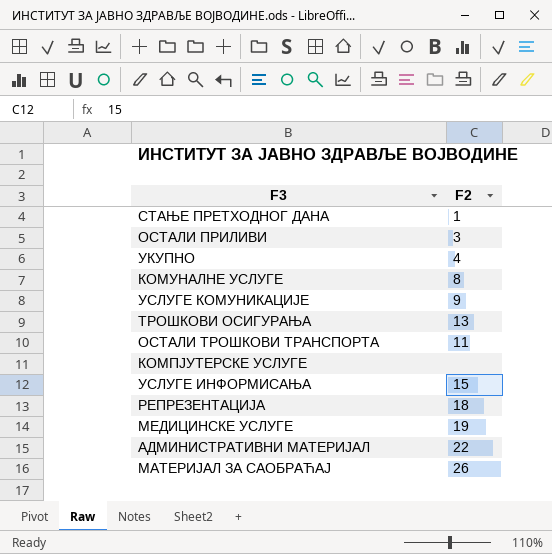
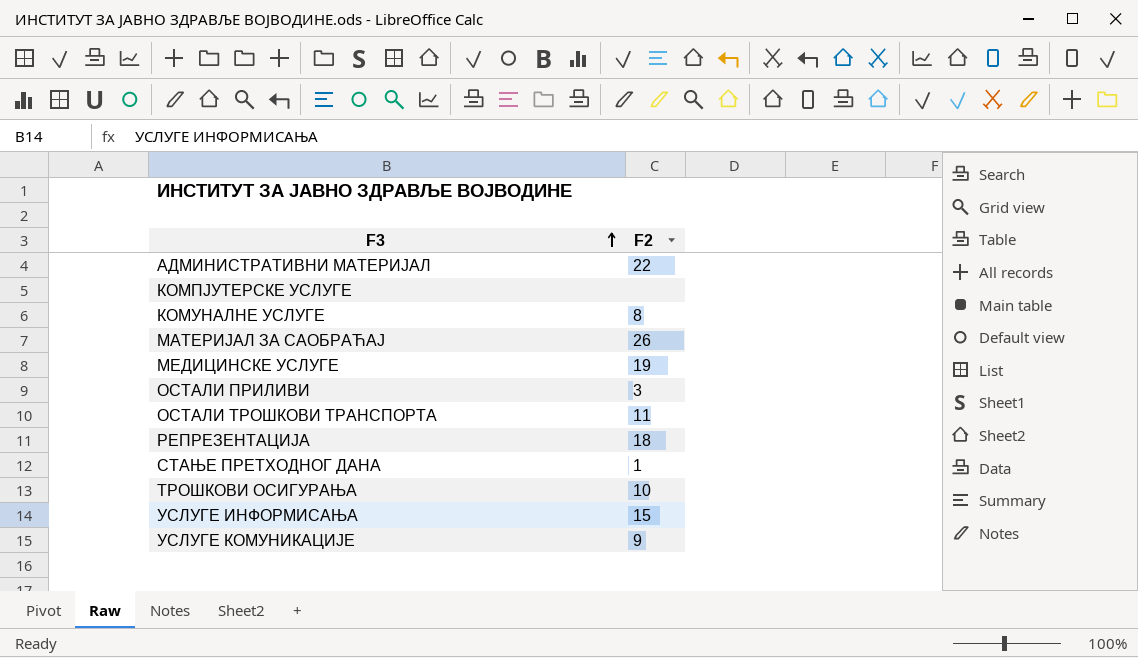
row order: none -> F3 ascending
row УКУПНО: 4 -> none
ТРОШКОВИ ОСИГУРАЊА | F2: 13 -> 10

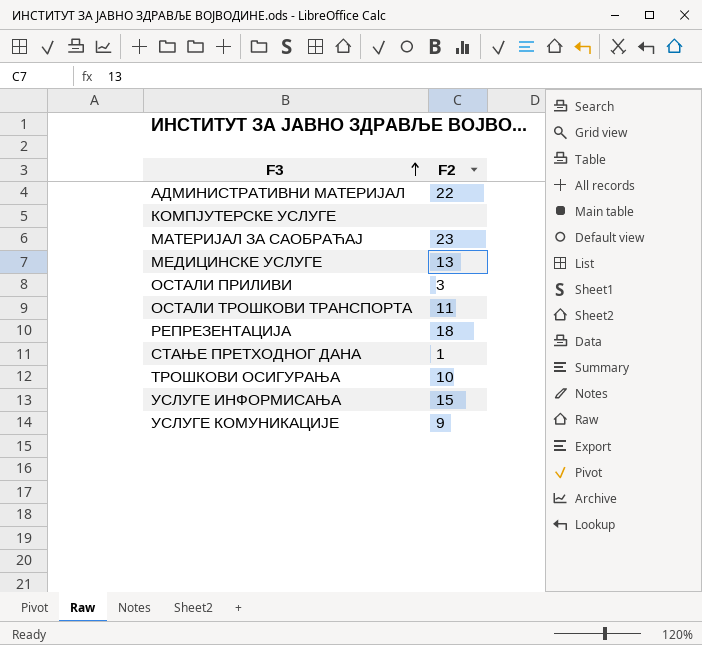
row КОМУНАЛНЕ УСЛУГЕ: 8 -> none
МАТЕРИЈАЛ ЗА САОБРАЋАЈ | F2: 26 -> 23
МЕДИЦИНСКЕ УСЛУГЕ | F2: 19 -> 13

